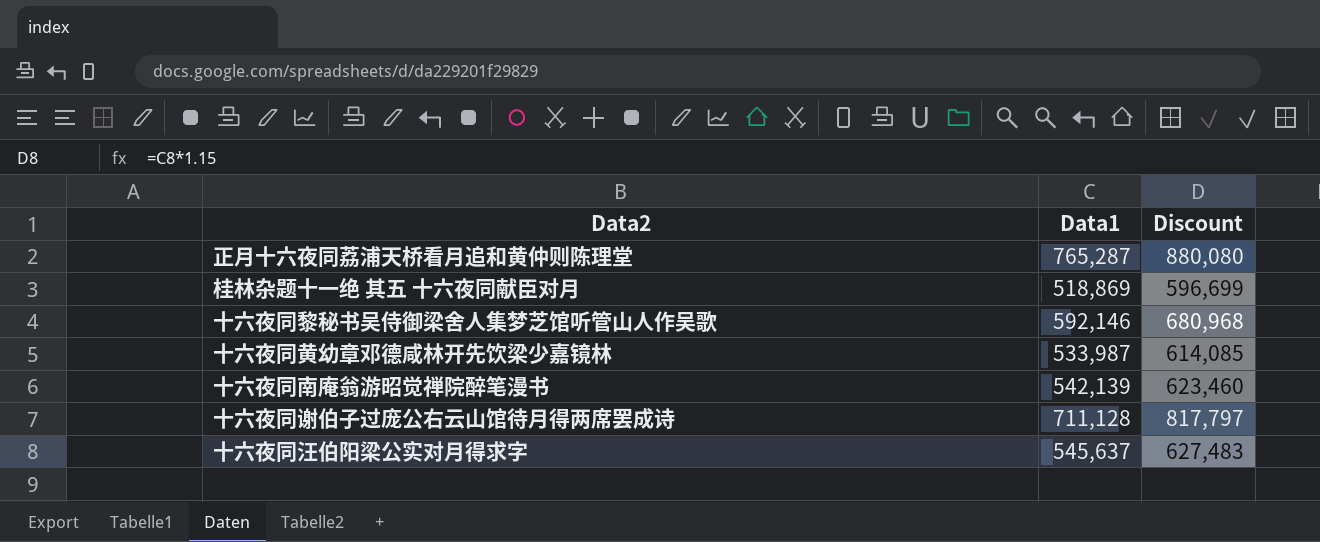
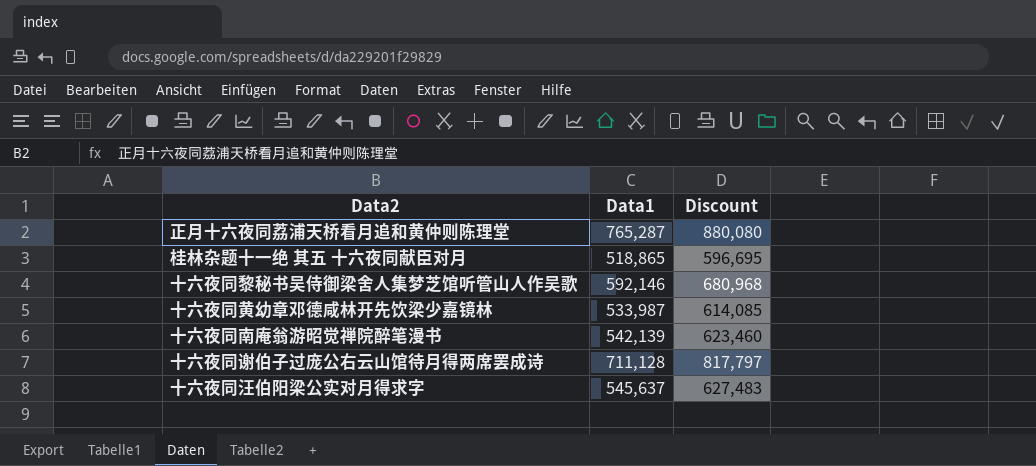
桂林杂题十一绝 其五 十六夜同献臣对月 | Data1: 518,869 -> 518,865
桂林杂题十一绝 其五 十六夜同献臣对月 | Discount: 596,699 -> 596,695

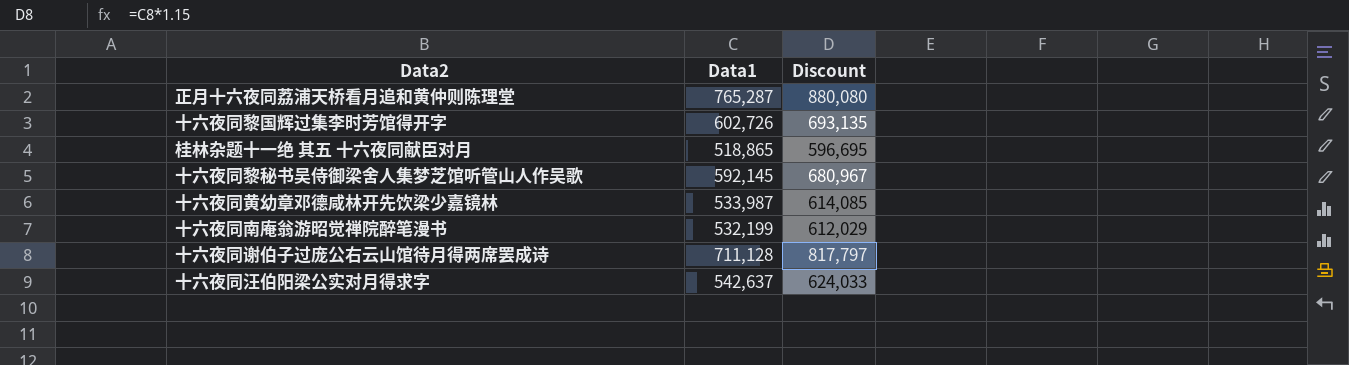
row 十六夜同黎国辉过集李时芳馆得开字: none -> 602,726 | 693,135
十六夜同黎秘书吴侍御梁舍人集梦芝馆听管山人作吴歌 | Data1: 592,146 -> 592,145
十六夜同黎秘书吴侍御梁舍人集梦芝馆听管山人作吴歌 | Discount: 680,968 -> 680,967
十六夜同南庵翁游昭觉禅院醉笔漫书 | Data1: 542,139 -> 532,199
十六夜同南庵翁游昭觉禅院醉笔漫书 | Discount: 623,460 -> 612,029
十六夜同汪伯阳梁公实对月得求字 | Data1: 545,637 -> 542,637
十六夜同汪伯阳梁公实对月得求字 | Discount: 627,483 -> 624,033

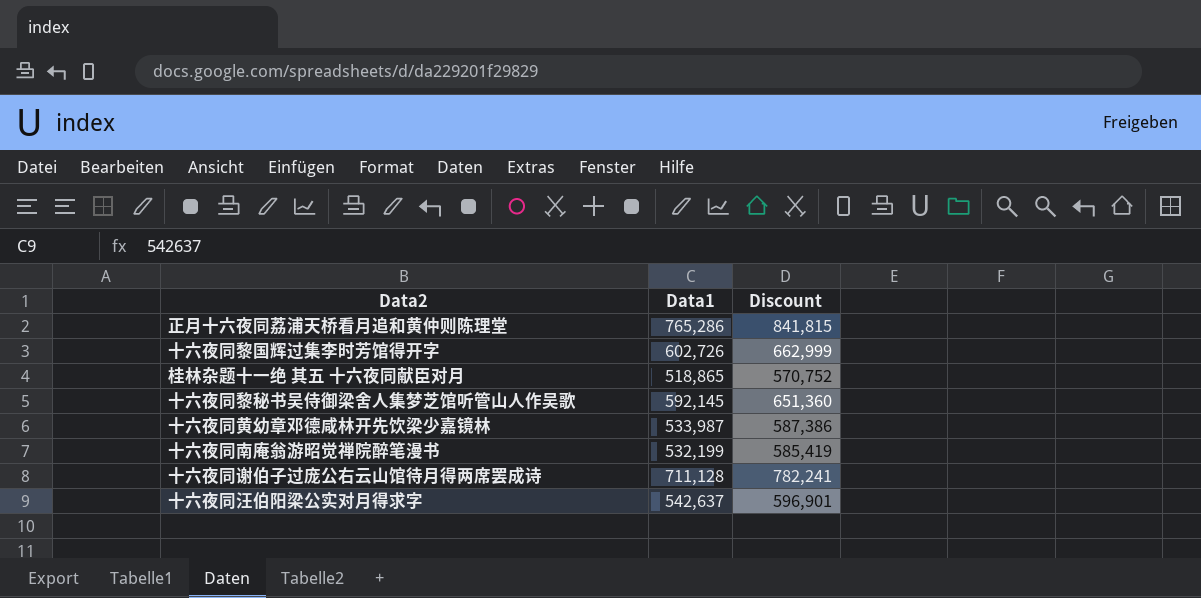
column Discount | formula: [Data1] * 1.15 -> [Data1] * 1.1
正月十六夜同荔浦天桥看月追和黄仲则陈理堂 | Data1: 765,287 -> 765,286

